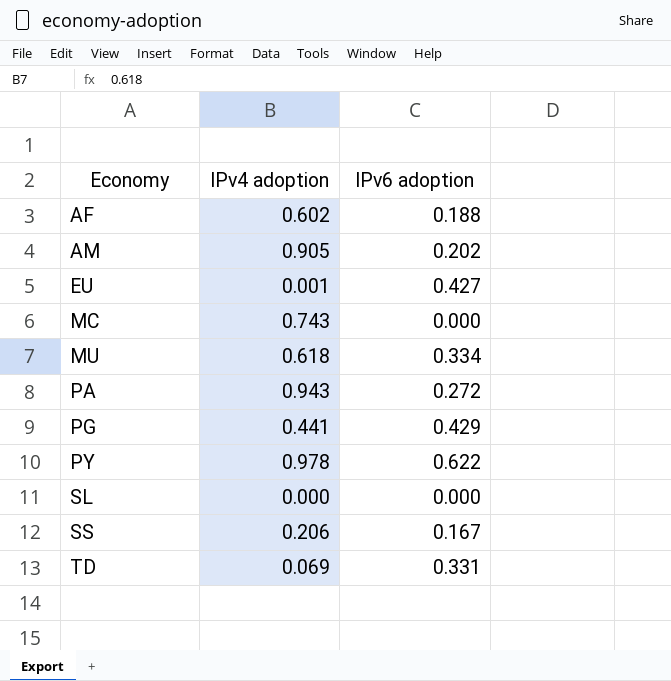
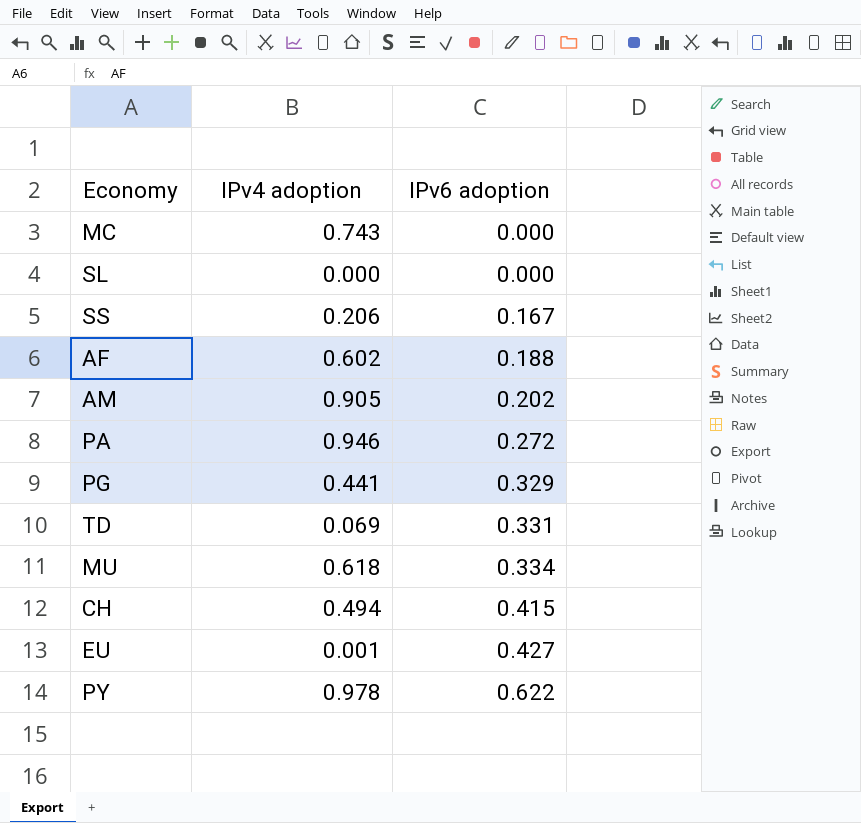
row order: Economy ascending -> IPv6 adoption ascending
PA | IPv4 adoption: 0.943 -> 0.946
PG | IPv6 adoption: 0.429 -> 0.329
row CH: none -> 0.494 | 0.415

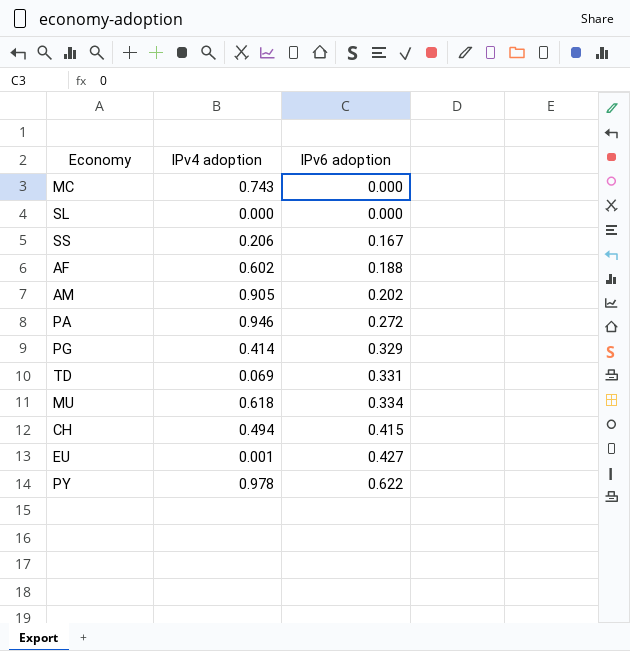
PG | IPv4 adoption: 0.441 -> 0.414

